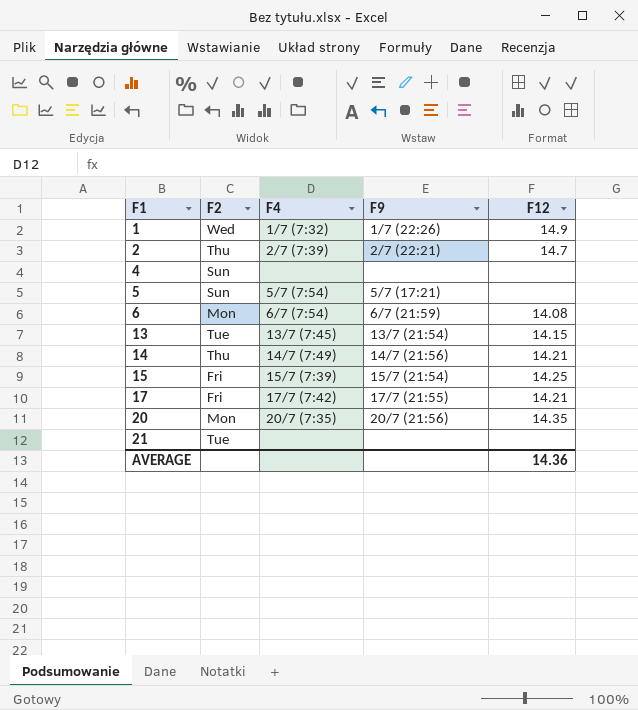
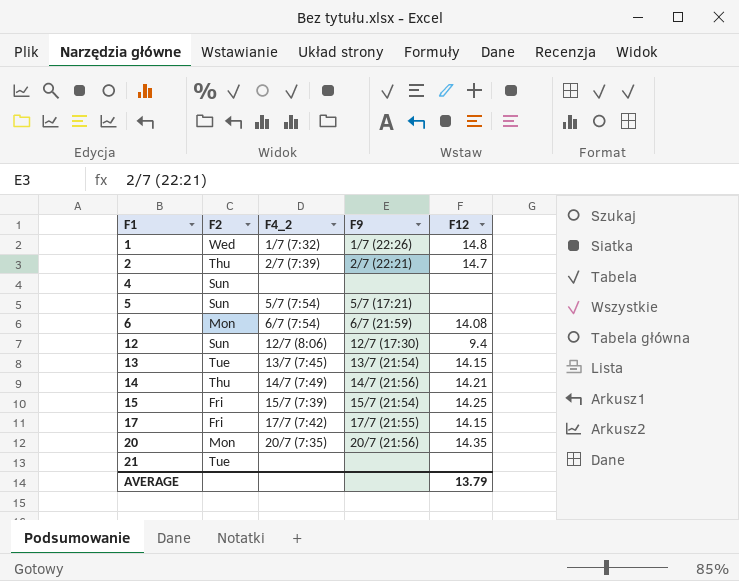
column name: F4 -> F4_2
1 | F12: 14.9 -> 14.8
row 12: none -> Sun | 12/7 (8:06) | 12/7 (17:30) | 9.4
17 | F12: 14.21 -> 14.15
AVERAGE | F12: 14.36 -> 13.79

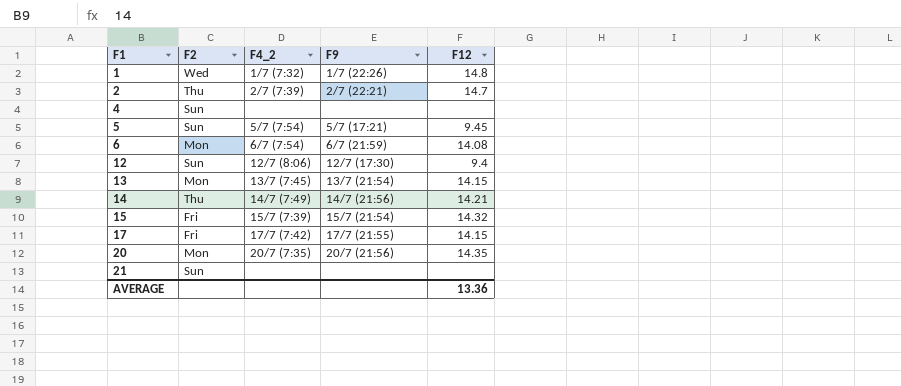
5 | F12: none -> 9.45
13 | F2: Tue -> Mon
15 | F12: 14.25 -> 14.32
21 | F2: Tue -> Sun
AVERAGE | F12: 13.79 -> 13.36

